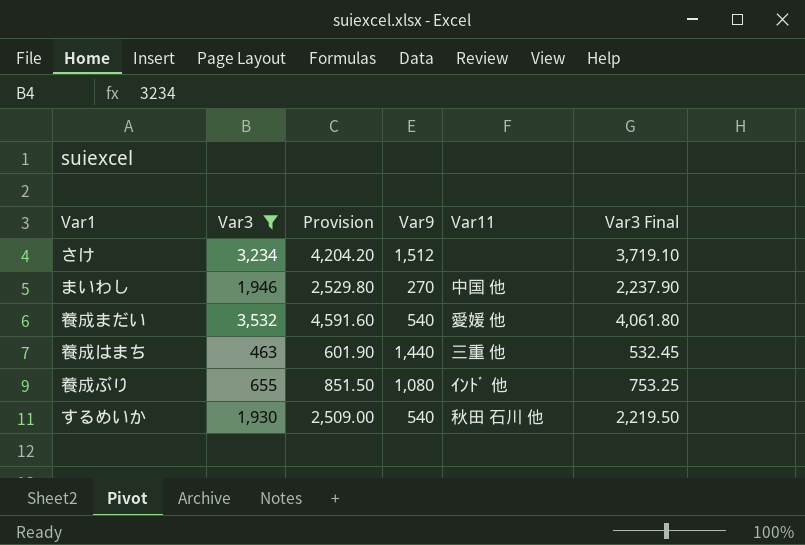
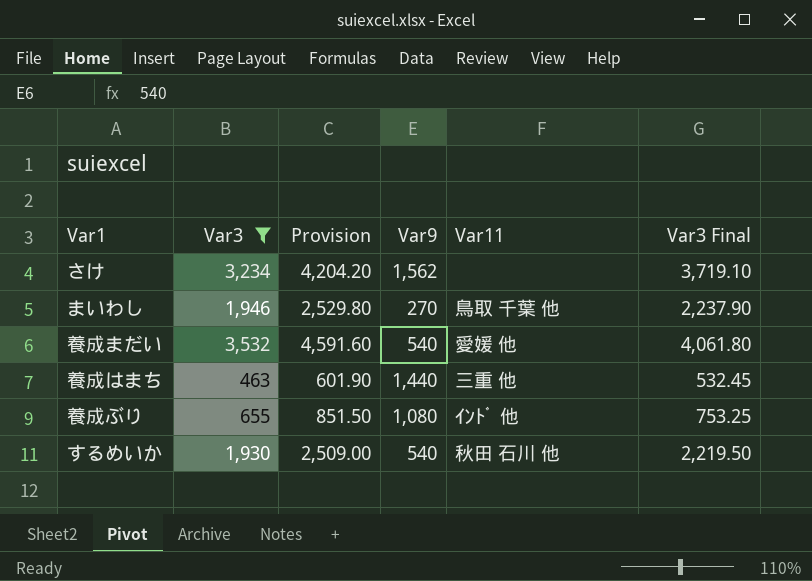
さけ | Var9: 1,512 -> 1,562
まいわし | Var11: 中国 他 -> 鳥取 千葉 他

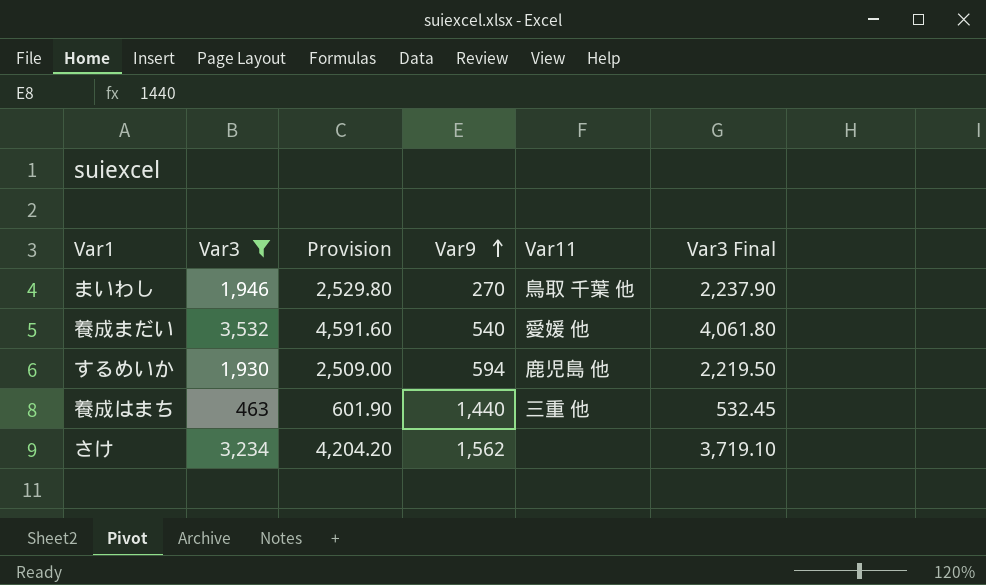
row order: none -> Var9 ascending
row 養成ぶり: 655 | 851.50 | 1,080 | ｲﾝﾄﾞ 他 | 753.25 -> none
するめいか | Var9: 540 -> 594
するめいか | Var11: 秋田 石川 他 -> 鹿児島 他

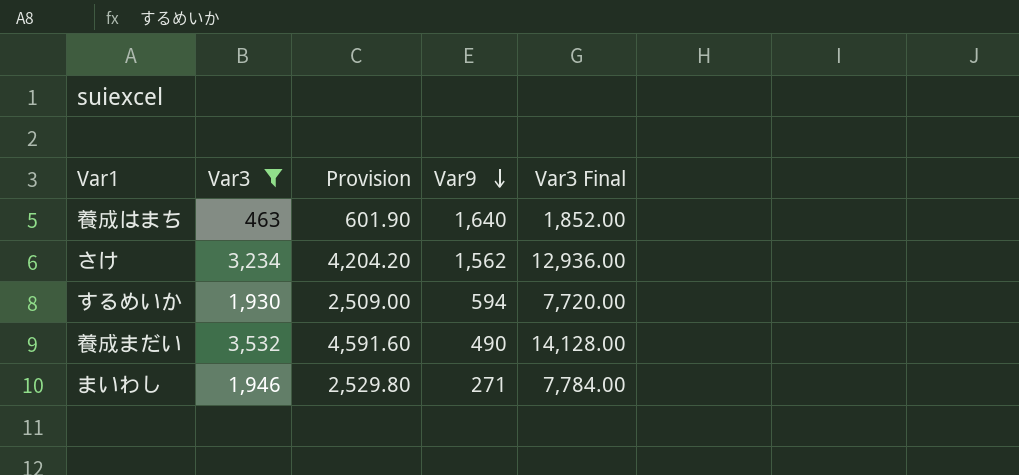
row order: Var9 ascending -> Var9 descending
column Var11 | position: 5 -> none
column Var3 Final | formula: [Var3] * 1.15 -> [Var3] * 4
養成はまち | Var9: 1,440 -> 1,640
養成まだい | Var9: 540 -> 490
まいわし | Var9: 270 -> 271

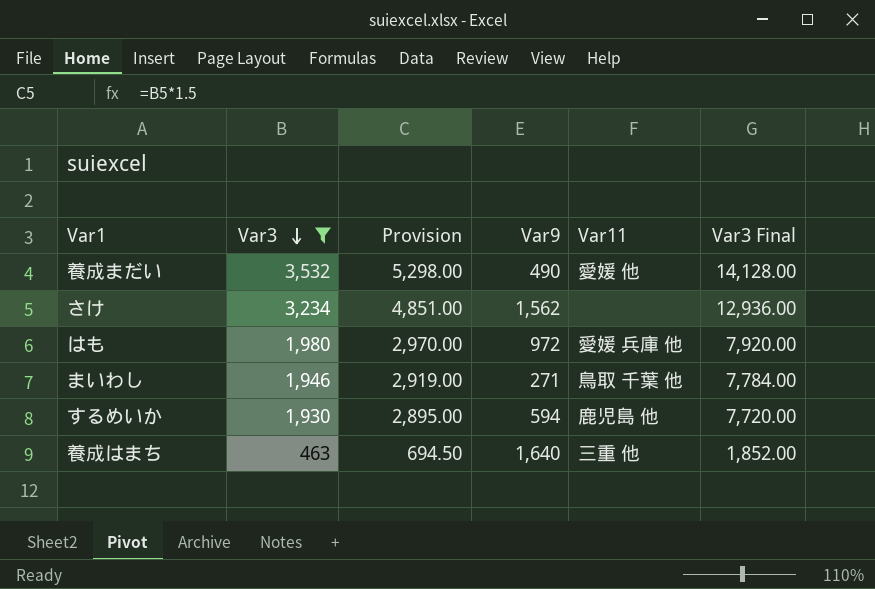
row order: Var9 descending -> Var3 descending
column Provision | formula: [Var3] * 1.3 -> [Var3] * 1.5
column Var11 | position: none -> 5
row はも: none -> 1,980 | 2,970.00 | 972 | 愛媛 兵庫 他 | 7,920.00

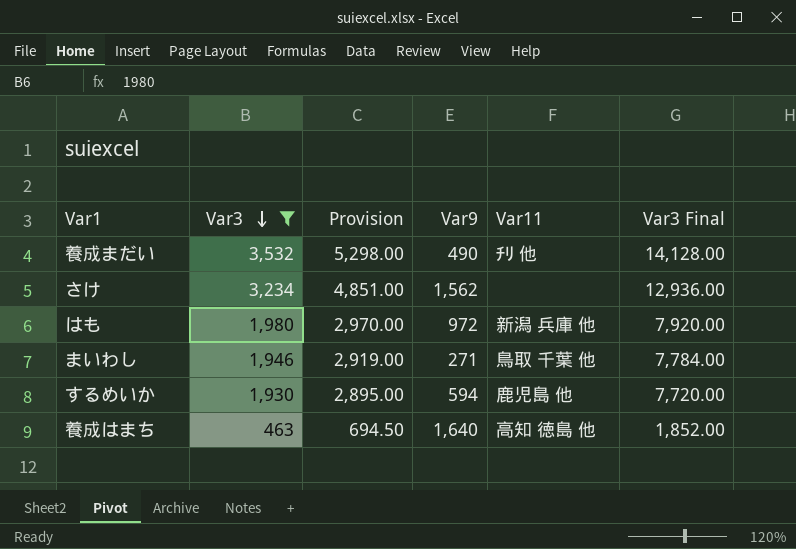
養成まだい | Var11: 愛媛 他 -> ﾁﾘ 他
はも | Var11: 愛媛 兵庫 他 -> 新潟 兵庫 他
養成はまち | Var11: 三重 他 -> 高知 徳島 他

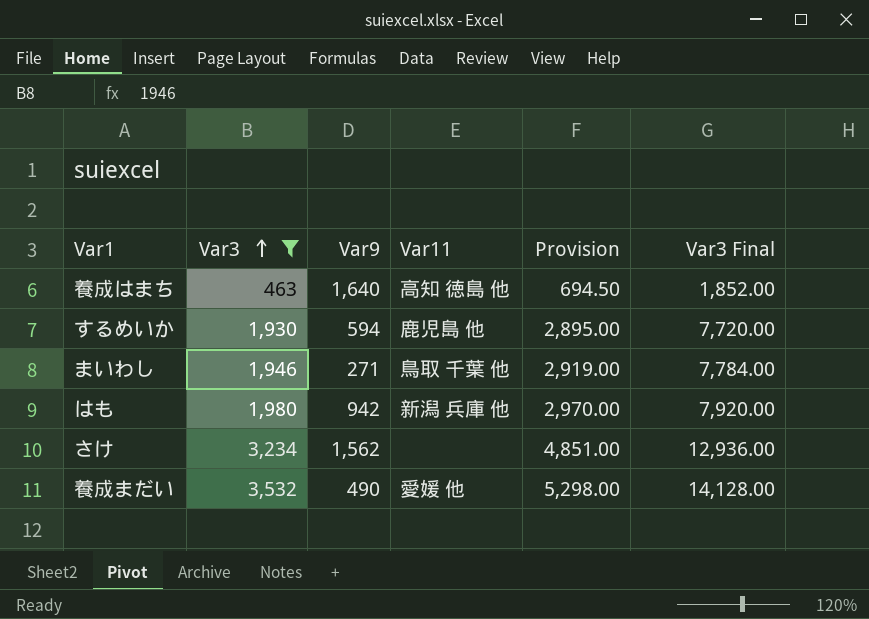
row order: Var3 descending -> Var3 ascending
column Provision | position: 3 -> 5
はも | Var9: 972 -> 942
養成まだい | Var11: ﾁﾘ 他 -> 愛媛 他

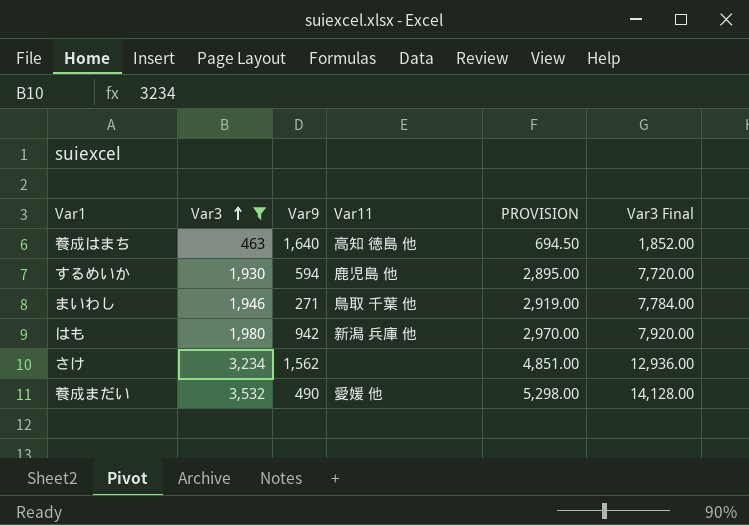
column name: Provision -> PROVISION

